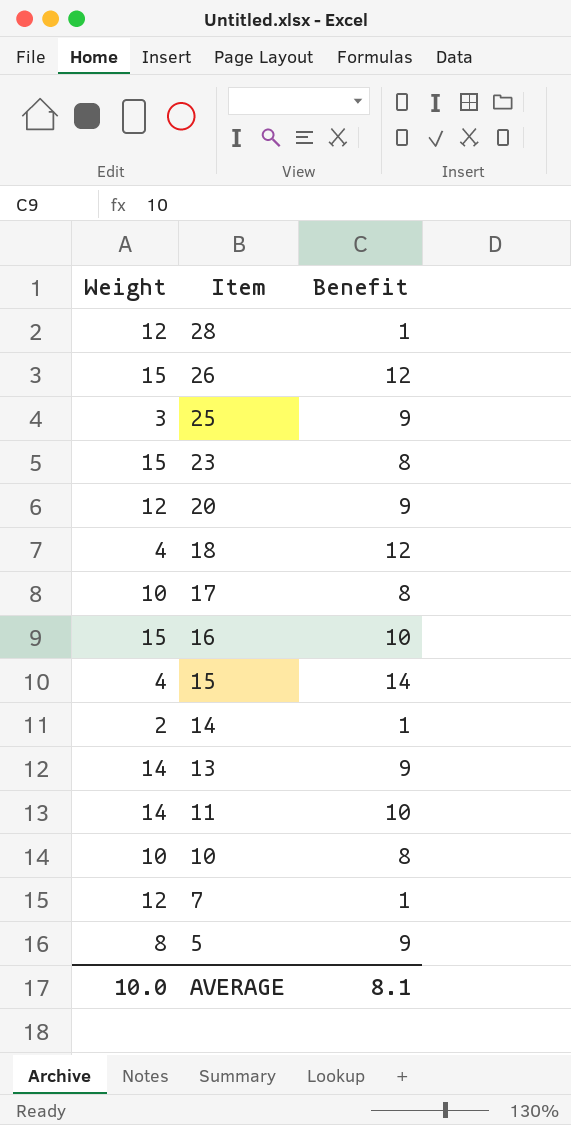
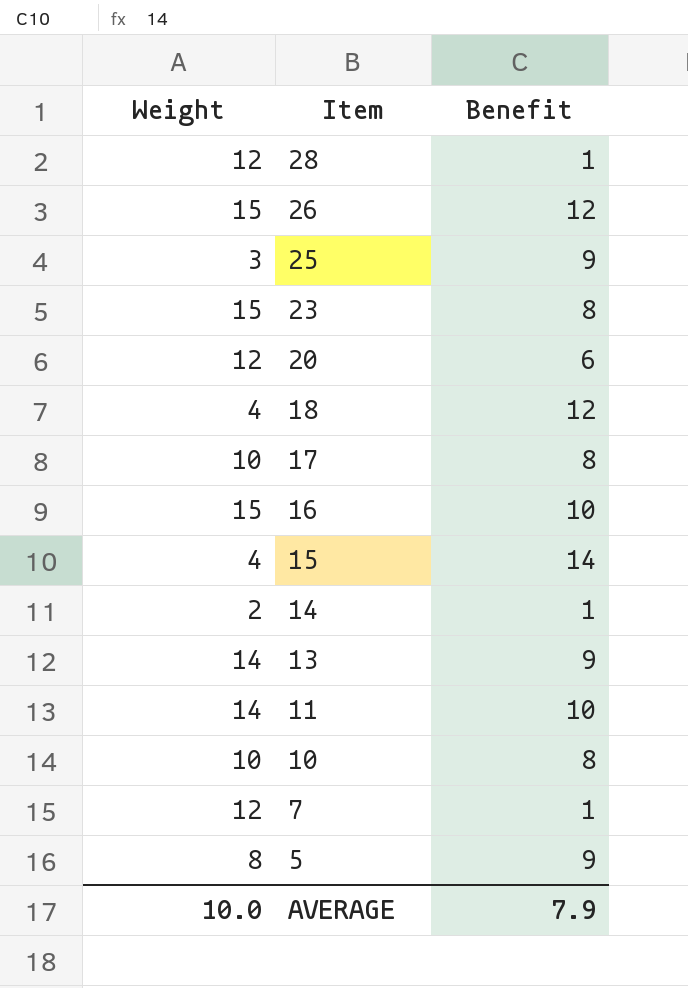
20 | Benefit: 9 -> 6
AVERAGE | Benefit: 8.1 -> 7.9

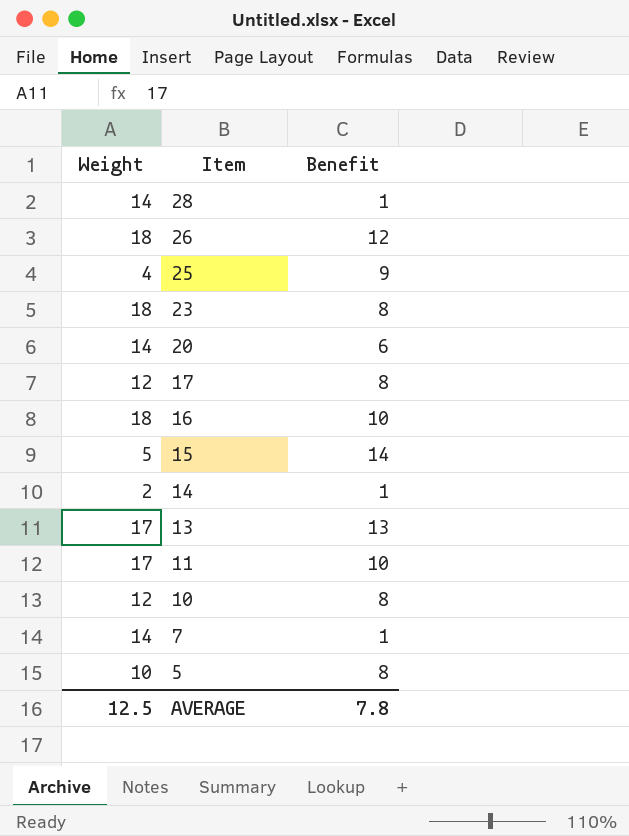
row 18: 4 | 12 -> none
28 | Weight: 12 -> 14
26 | Weight: 15 -> 18
25 | Weight: 3 -> 4
23 | Weight: 15 -> 18
20 | Weight: 12 -> 14
17 | Weight: 10 -> 12
16 | Weight: 15 -> 18
15 | Weight: 4 -> 5
13 | Weight: 14 -> 17
13 | Benefit: 9 -> 13
11 | Weight: 14 -> 17
10 | Weight: 10 -> 12
7 | Weight: 12 -> 14
5 | Weight: 8 -> 10
5 | Benefit: 9 -> 8
AVERAGE | Weight: 10.0 -> 12.5
AVERAGE | Benefit: 7.9 -> 7.8

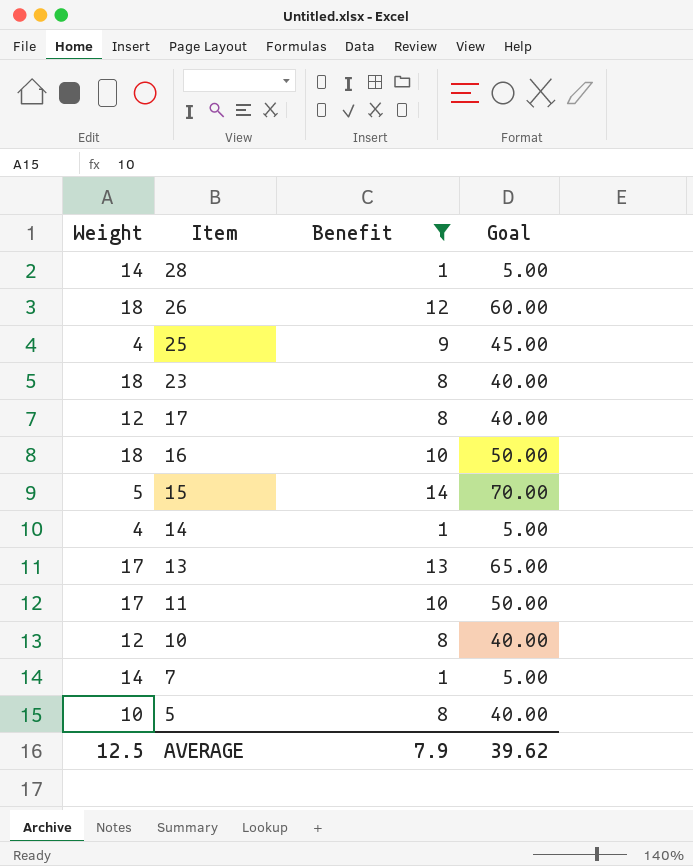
filter: none -> Benefit != 6
column Goal | formula: none -> [Benefit] * 5
14 | Weight: 2 -> 4
AVERAGE | Benefit: 7.8 -> 7.9

